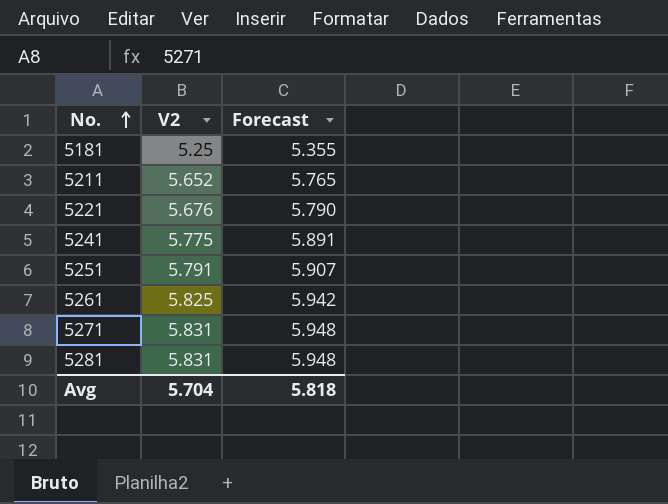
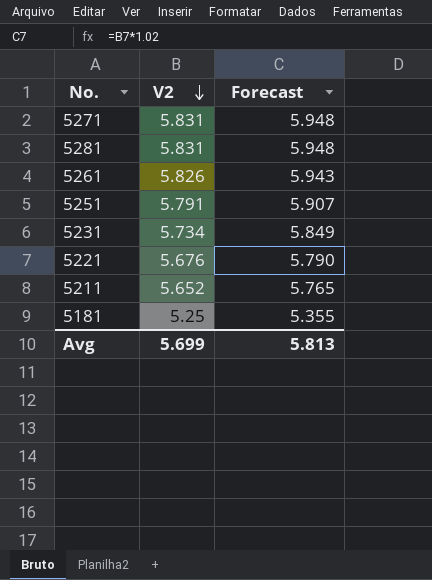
row order: No. ascending -> V2 descending
row 5241: 5.775 | 5.891 -> none
5261 | V2: 5.825 -> 5.826
5261 | Forecast: 5.942 -> 5.943
row 5231: none -> 5.734 | 5.849
Avg | V2: 5.704 -> 5.699
Avg | Forecast: 5.818 -> 5.813

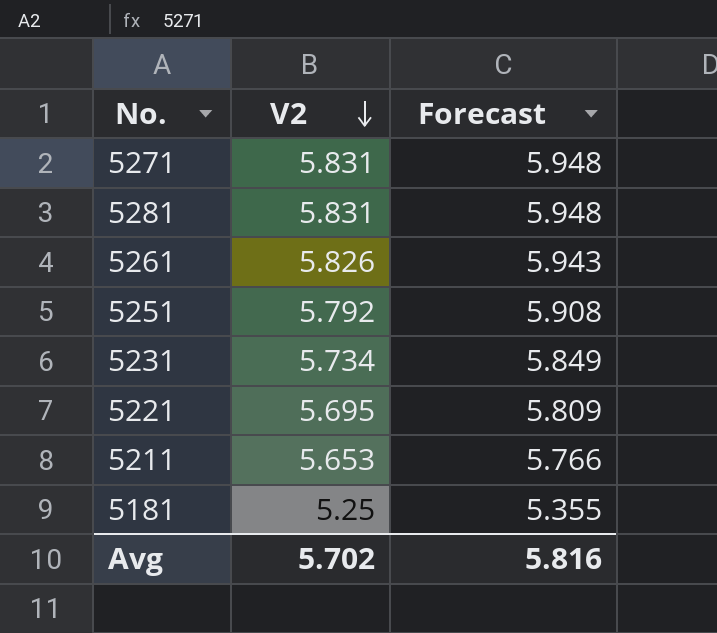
5251 | V2: 5.791 -> 5.792
5251 | Forecast: 5.907 -> 5.908
5221 | V2: 5.676 -> 5.695
5221 | Forecast: 5.790 -> 5.809
5211 | V2: 5.652 -> 5.653
5211 | Forecast: 5.765 -> 5.766
Avg | V2: 5.699 -> 5.702
Avg | Forecast: 5.813 -> 5.816

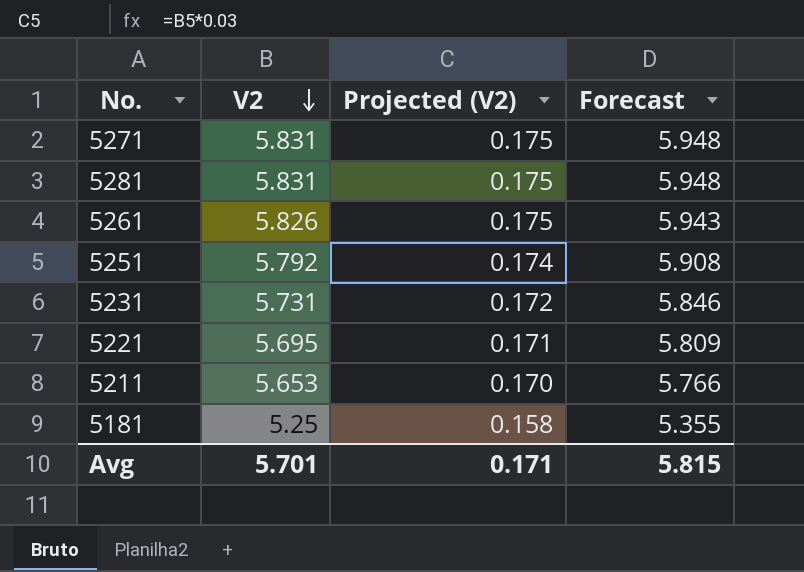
column Projected (V2) | formula: none -> [V2] * 0.03
5231 | V2: 5.734 -> 5.731
5231 | Forecast: 5.849 -> 5.846
Avg | V2: 5.702 -> 5.701
Avg | Forecast: 5.816 -> 5.815

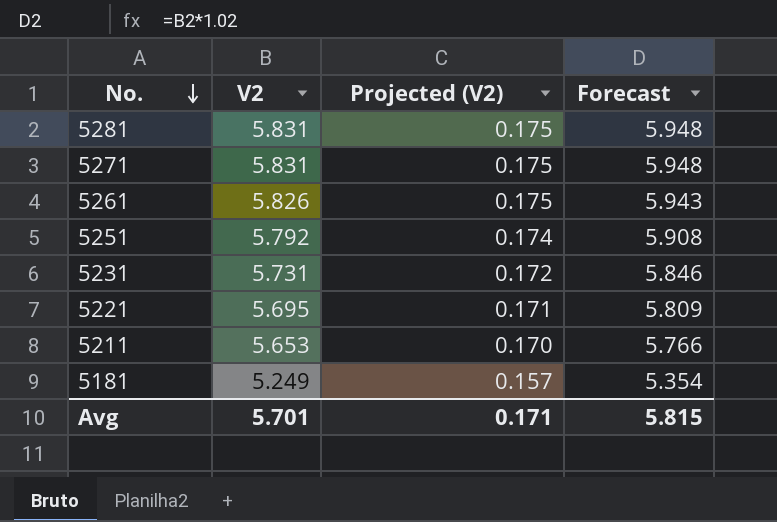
row order: V2 descending -> No. descending
5181 | V2: 5.25 -> 5.249
5181 | Projected (V2): 0.158 -> 0.157
5181 | Forecast: 5.355 -> 5.354

